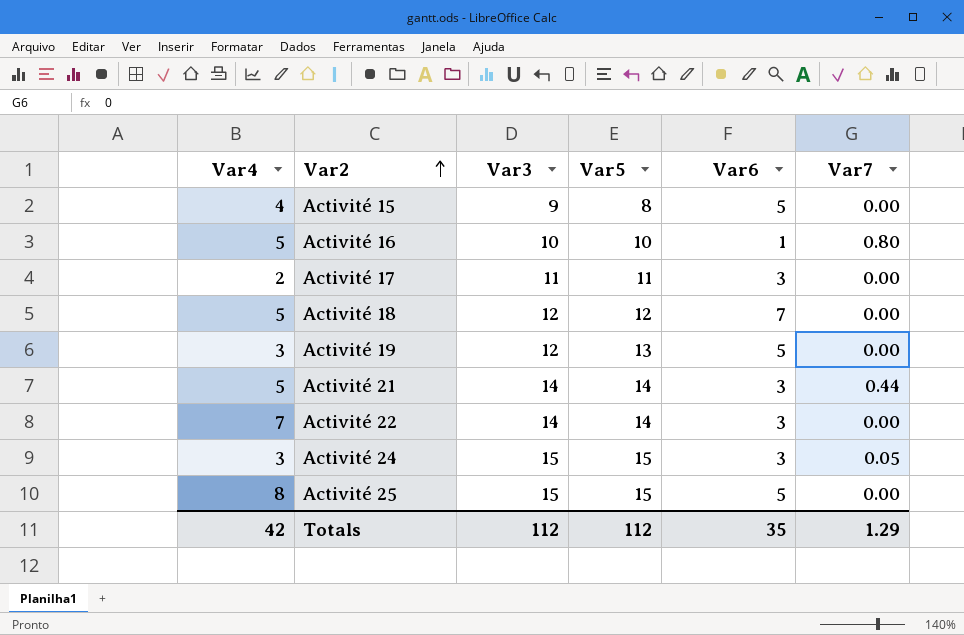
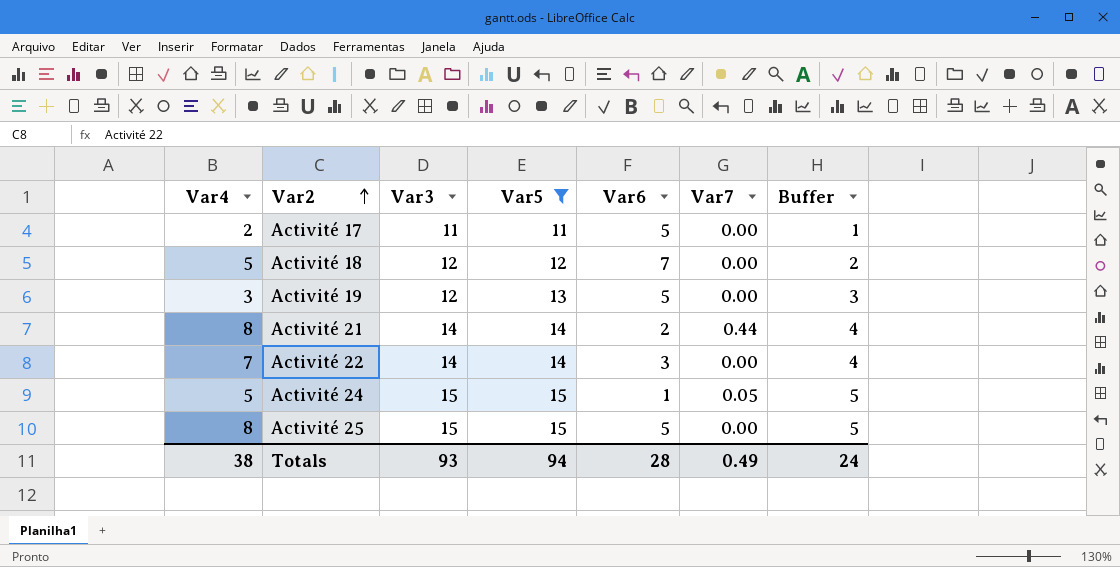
filter: none -> Var5 >= 11
column Buffer | formula: none -> [Var5] - 10
Activité 17 | Var6: 3 -> 5
Activité 21 | Var4: 5 -> 8
Activité 21 | Var6: 3 -> 2
Activité 24 | Var4: 3 -> 5
Activité 24 | Var6: 3 -> 1
Totals | Var4: 42 -> 38
Totals | Var3: 112 -> 93
Totals | Var5: 112 -> 94
Totals | Var6: 35 -> 28
Totals | Var7: 1.29 -> 0.49

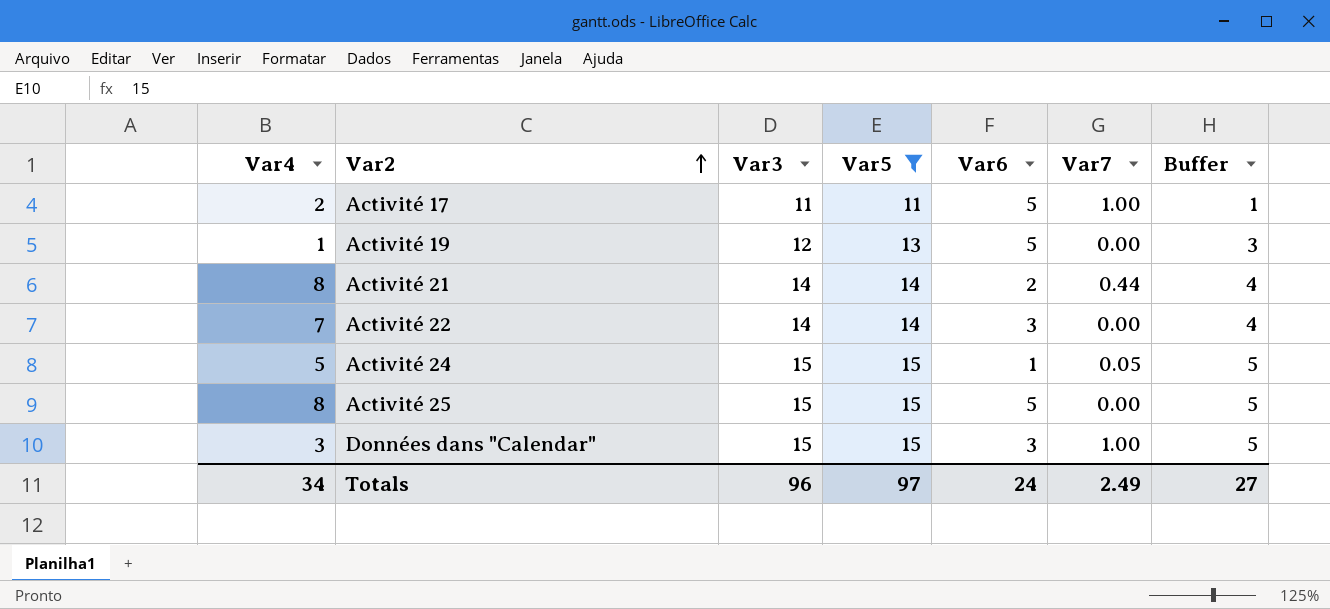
row Activité 18: 5 | 12 | 12 | 7 | 0.00 | 2 -> none
Activité 17 | Var7: 0.00 -> 1.00
Activité 19 | Var4: 3 -> 1
row Données dans "Calendar": none -> 3 | 15 | 15 | 3 | 1.00 | 5
Totals | Var4: 38 -> 34
Totals | Var3: 93 -> 96
Totals | Var5: 94 -> 97
Totals | Var6: 28 -> 24
Totals | Var7: 0.49 -> 2.49
Totals | Buffer: 24 -> 27

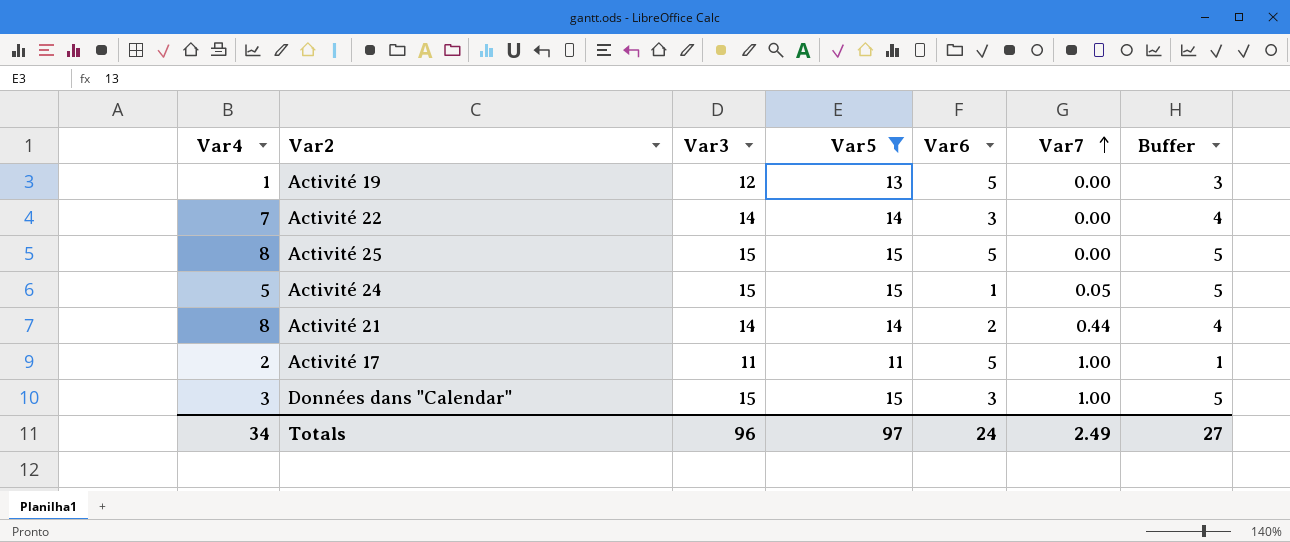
row order: Var2 ascending -> Var7 ascending

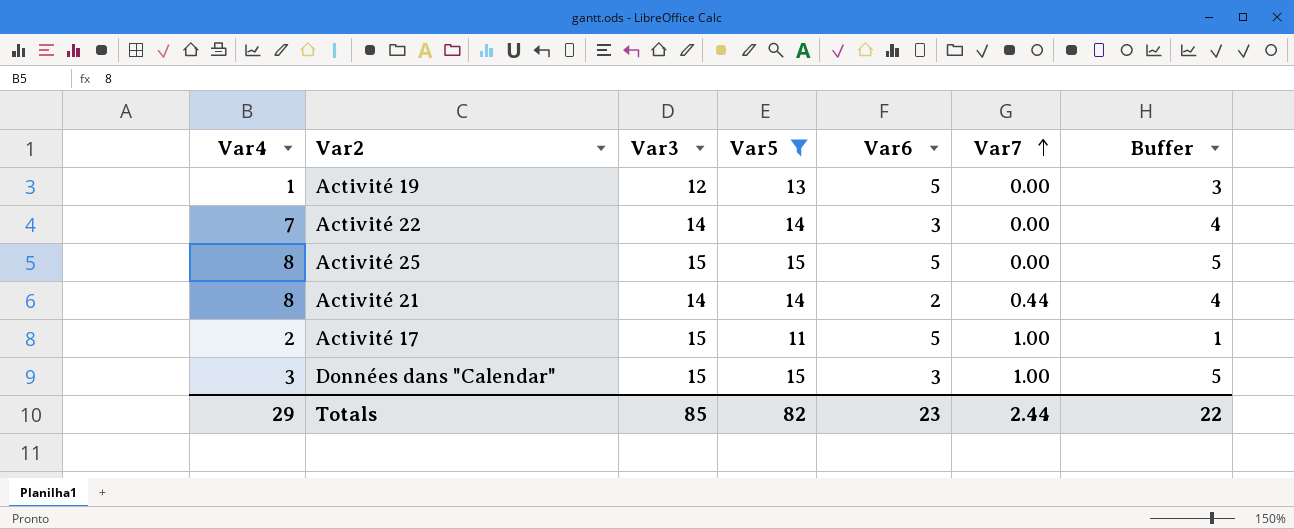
row Activité 24: 5 | 15 | 15 | 1 | 0.05 | 5 -> none
Activité 17 | Var3: 11 -> 15
Totals | Var4: 34 -> 29
Totals | Var3: 96 -> 85
Totals | Var5: 97 -> 82
Totals | Var6: 24 -> 23
Totals | Var7: 2.49 -> 2.44
Totals | Buffer: 27 -> 22

